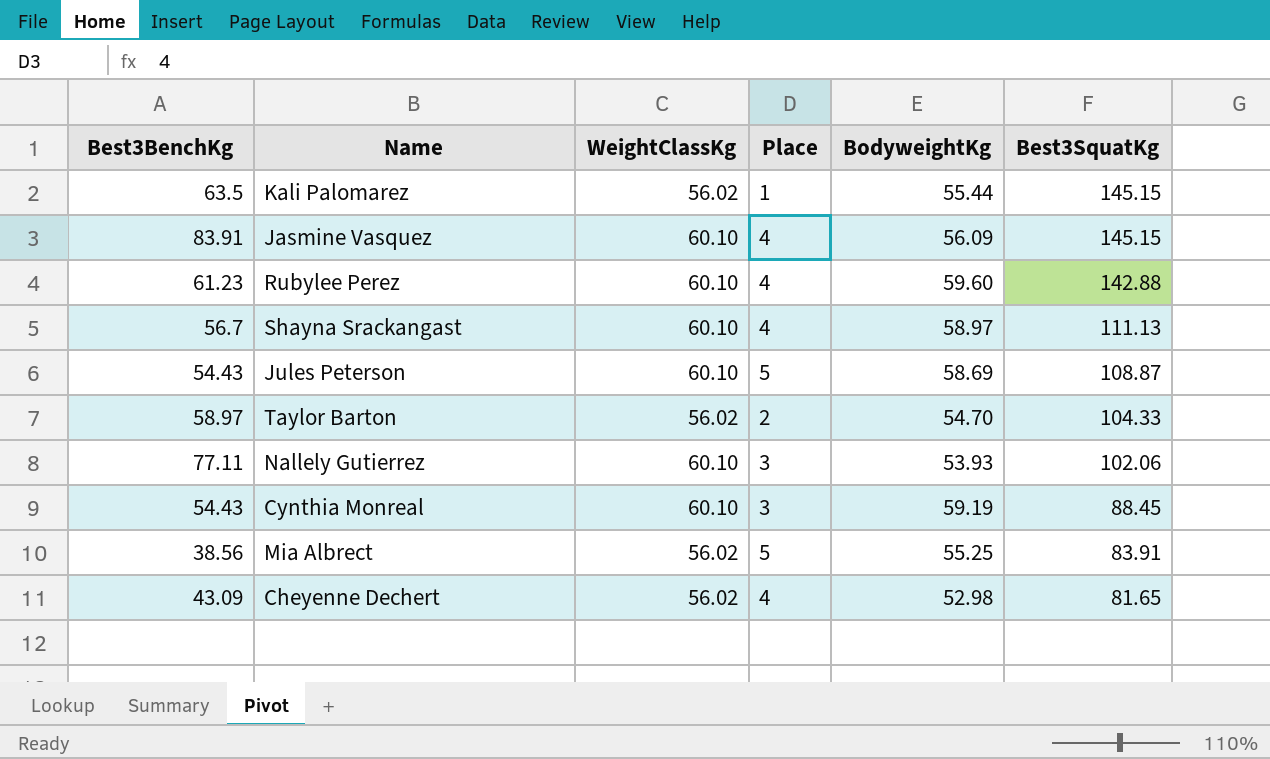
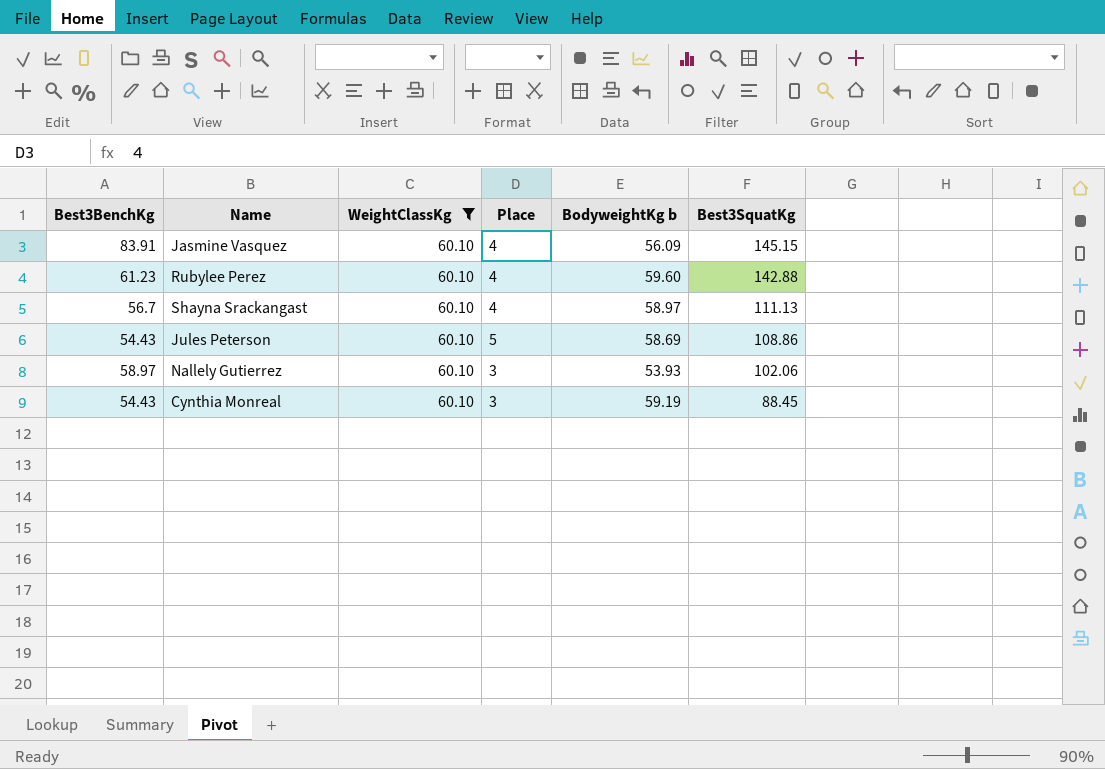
filter: none -> WeightClassKg = 60.10
column name: BodyweightKg -> BodyweightKg b
Jules Peterson | Best3SquatKg: 108.87 -> 108.86
Nallely Gutierrez | Best3BenchKg: 77.11 -> 58.97

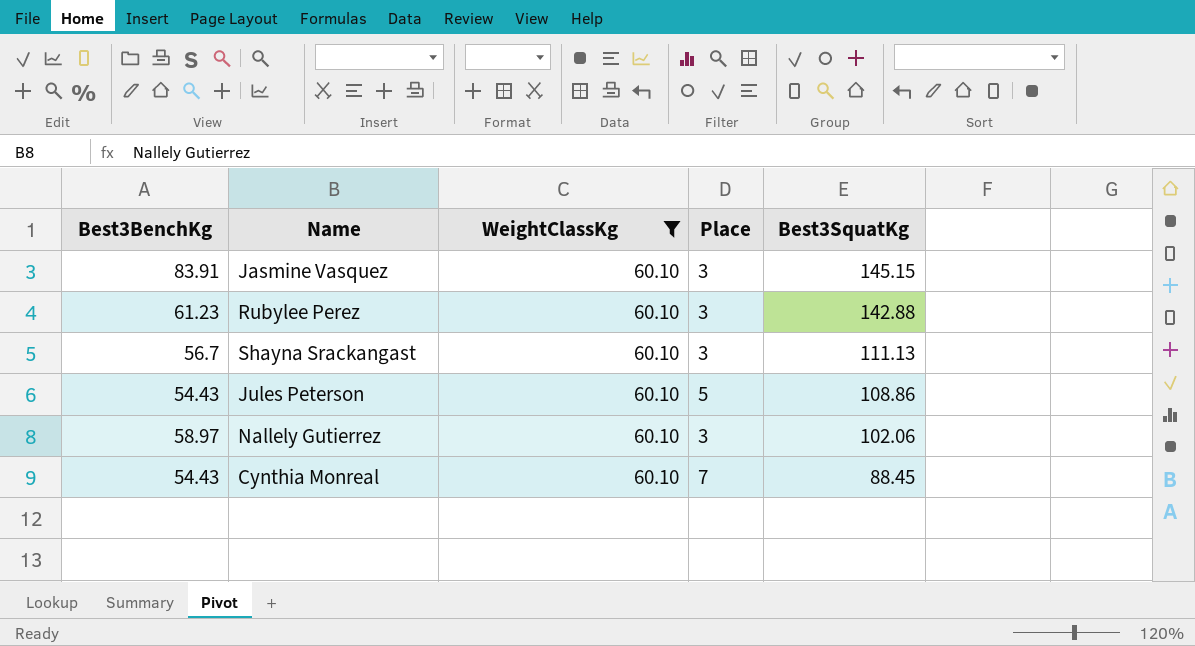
column BodyweightKg b | position: 5 -> none
Jasmine Vasquez | Place: 4 -> 3
Rubylee Perez | Place: 4 -> 3
Shayna Srackangast | Place: 4 -> 3
Cynthia Monreal | Place: 3 -> 7

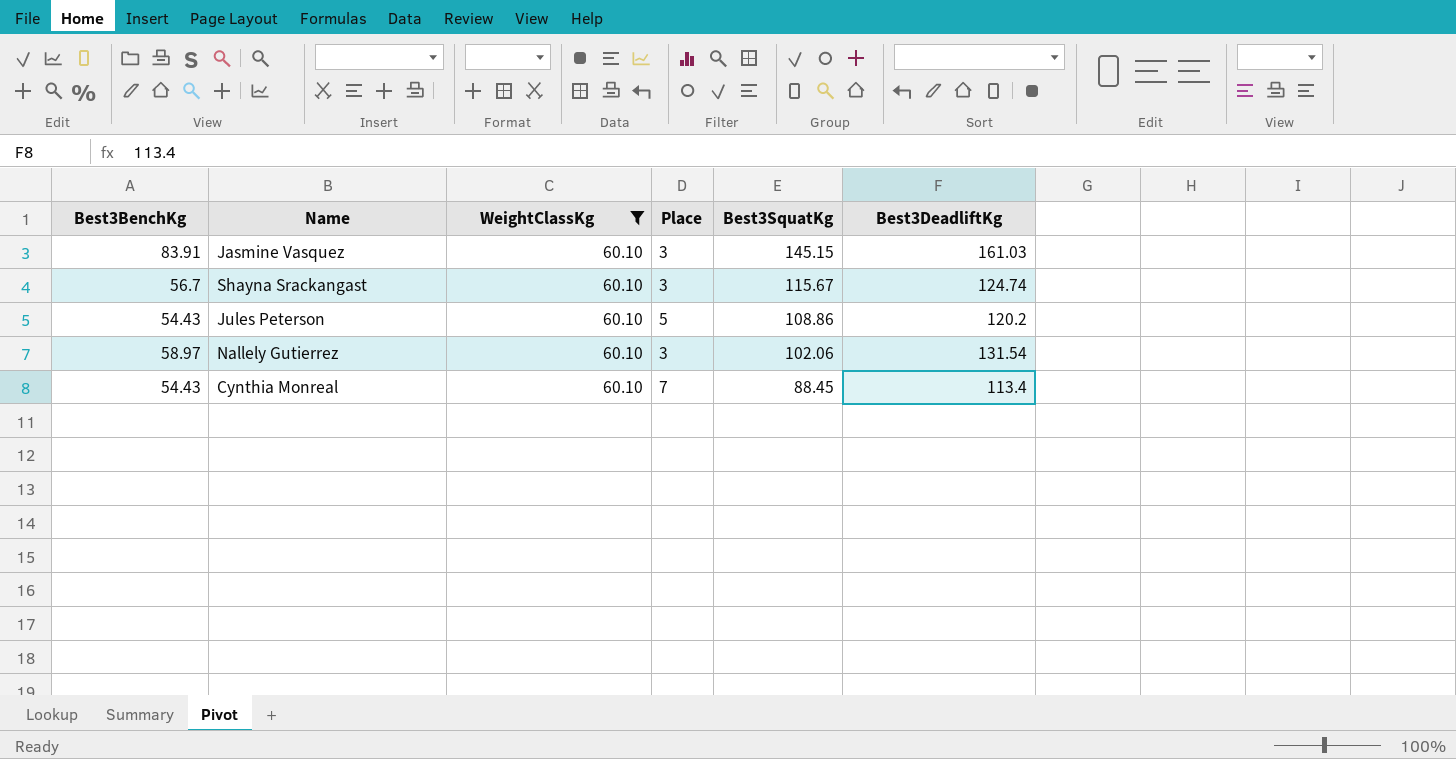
column Best3DeadliftKg | position: none -> 6
row Rubylee Perez: 61.23 | 60.10 | 3 | 142.88 -> none
Shayna Srackangast | Best3SquatKg: 111.13 -> 115.67

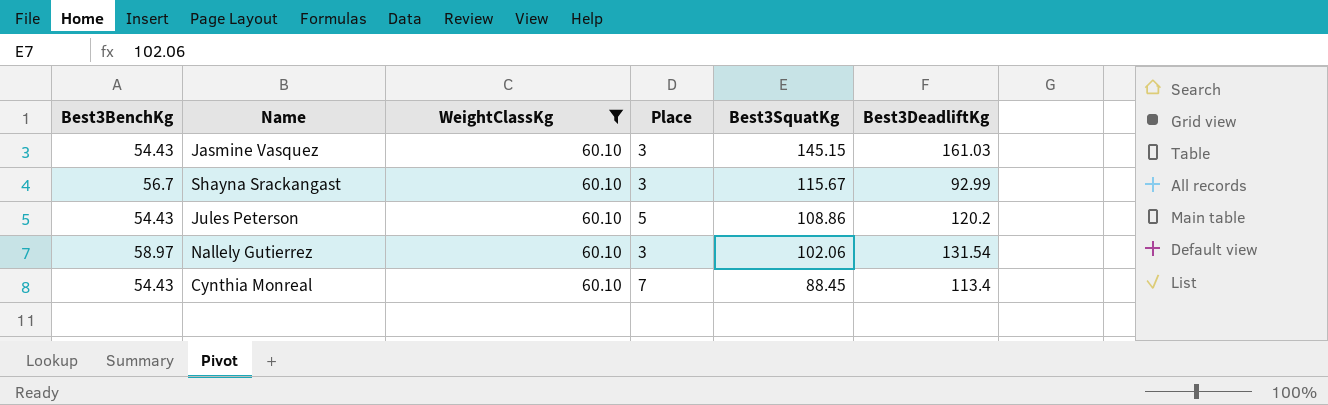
Jasmine Vasquez | Best3BenchKg: 83.91 -> 54.43
Shayna Srackangast | Best3DeadliftKg: 124.74 -> 92.99

